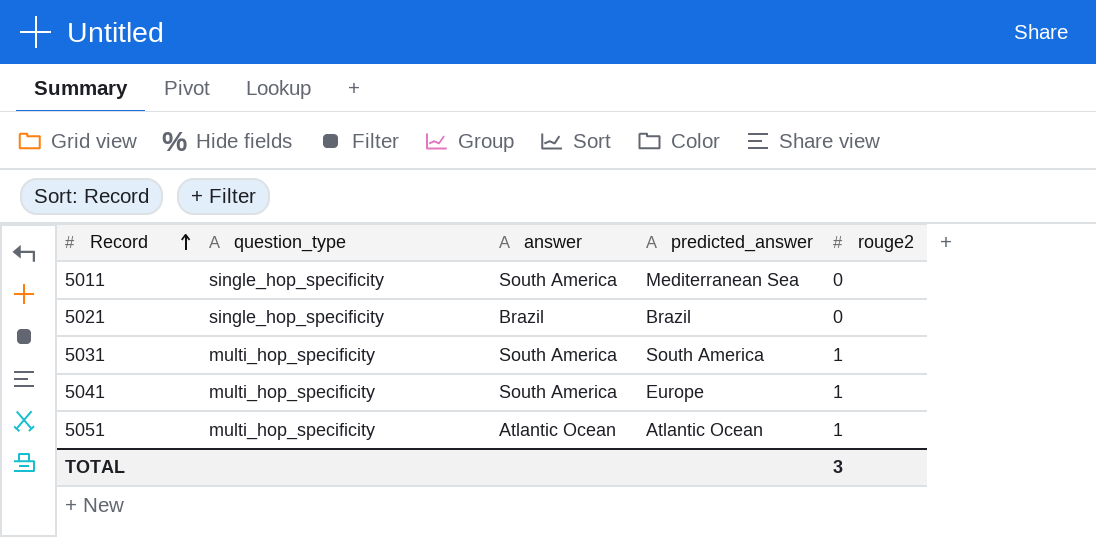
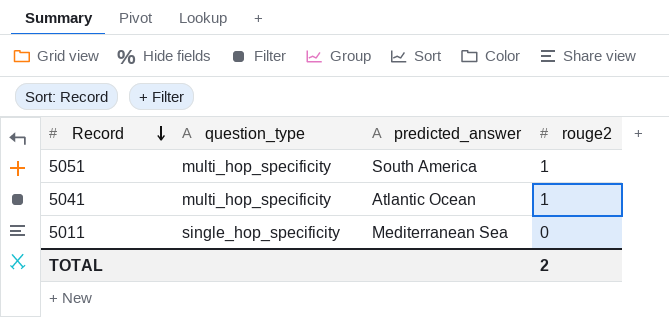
row order: Record ascending -> Record descending
column answer | position: 3 -> none
row 5021: single_hop_specificity | Brazil | Brazil | 0 -> none
row 5031: multi_hop_specificity | South America | South America | 1 -> none
5051 | predicted_answer: Atlantic Ocean -> South America
5041 | predicted_answer: Europe -> Atlantic Ocean
TOTAL | rouge2: 3 -> 2

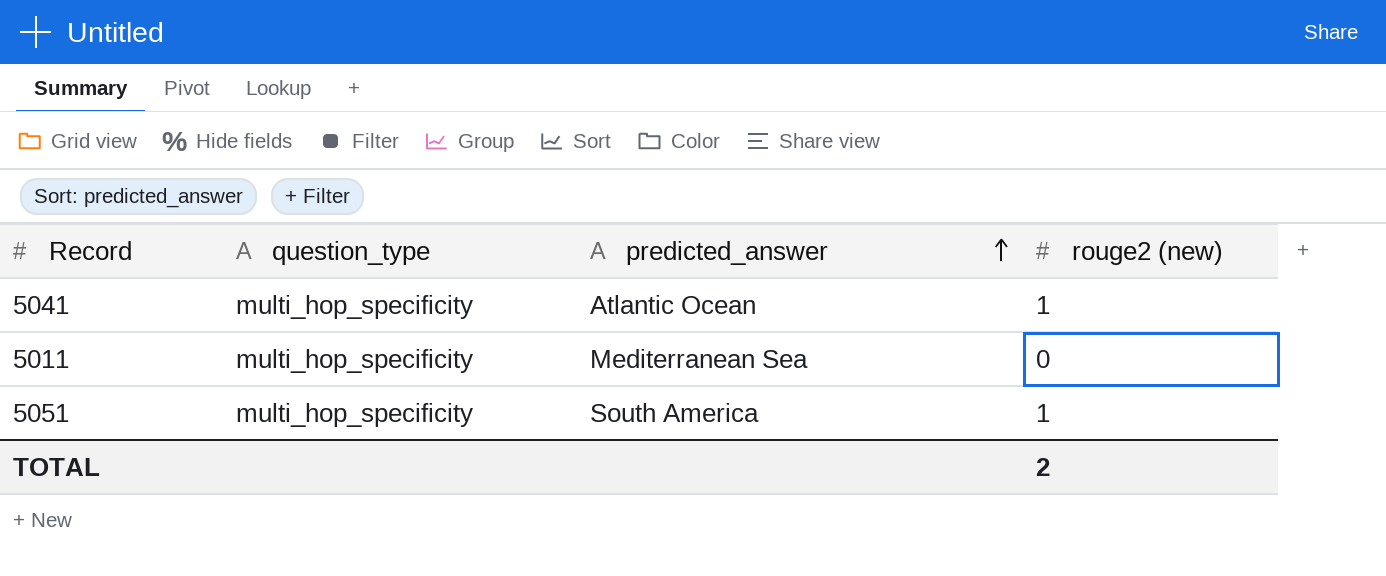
row order: Record descending -> predicted_answer ascending
column name: rouge2 -> rouge2 (new)
5011 | question_type: single_hop_specificity -> multi_hop_specificity

